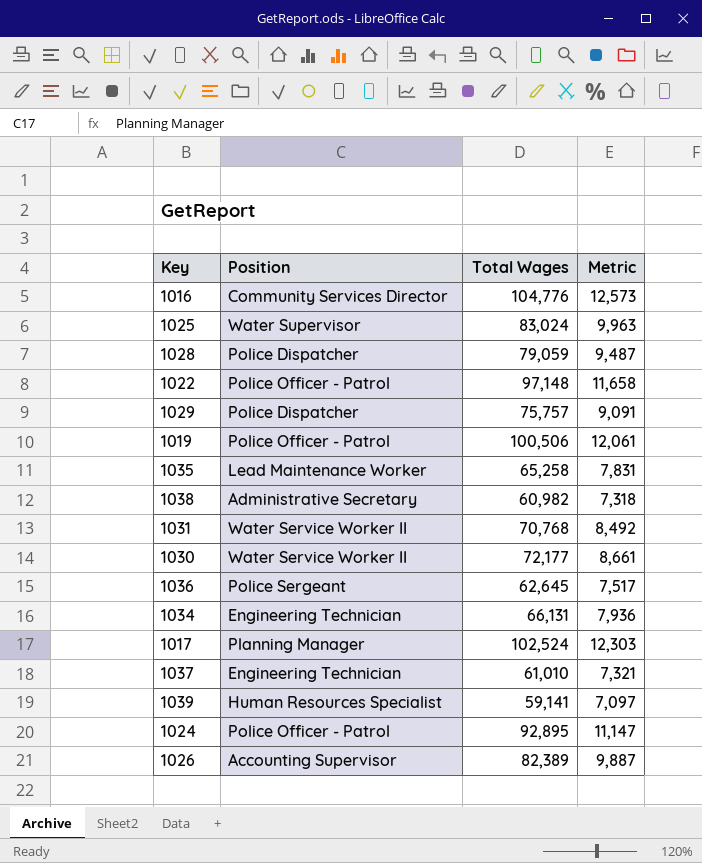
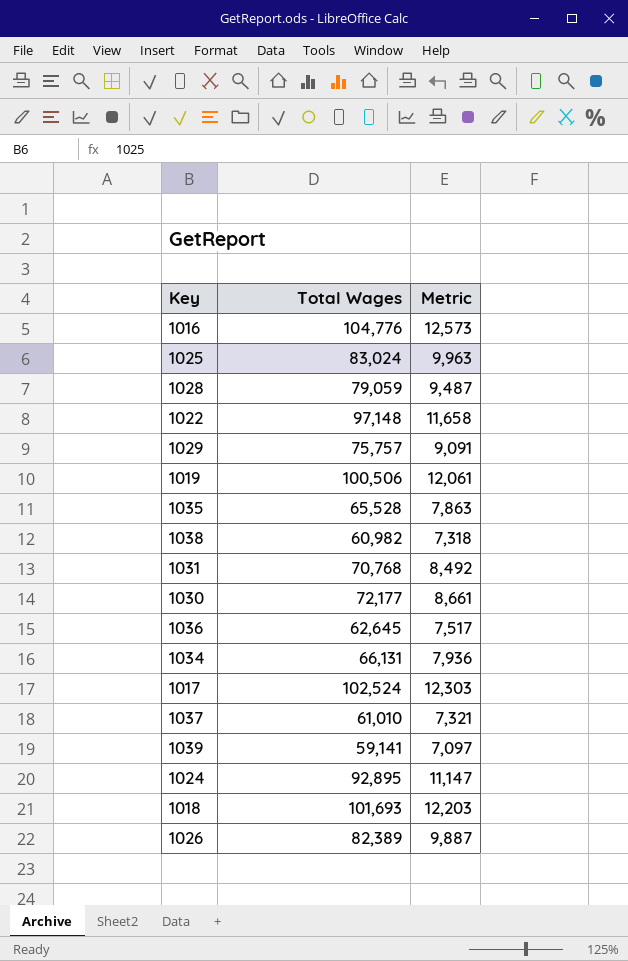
column Position | position: 2 -> none
1035 | Total Wages: 65,258 -> 65,528
1035 | Metric: 7,831 -> 7,863
row 1018: none -> 101,693 | 12,203

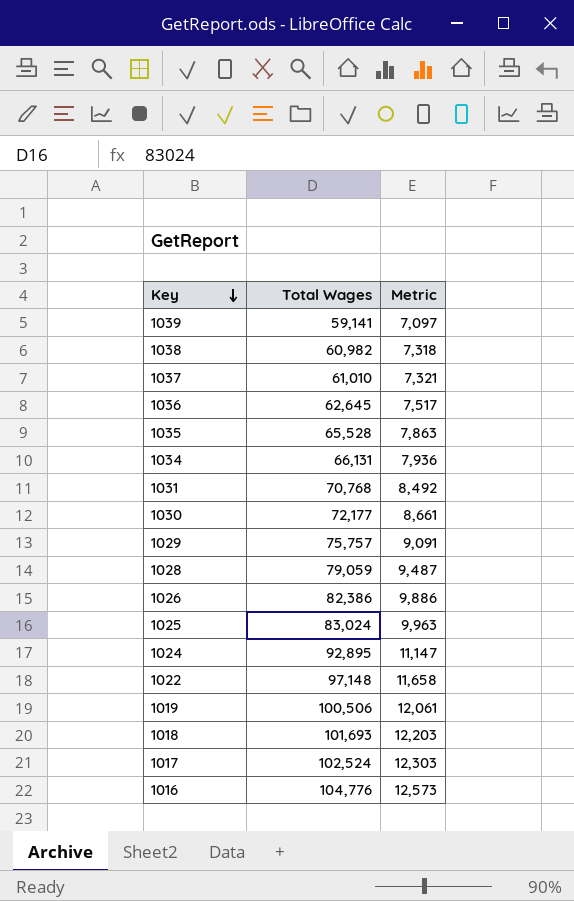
row order: none -> Key descending
1026 | Total Wages: 82,389 -> 82,386
1026 | Metric: 9,887 -> 9,886

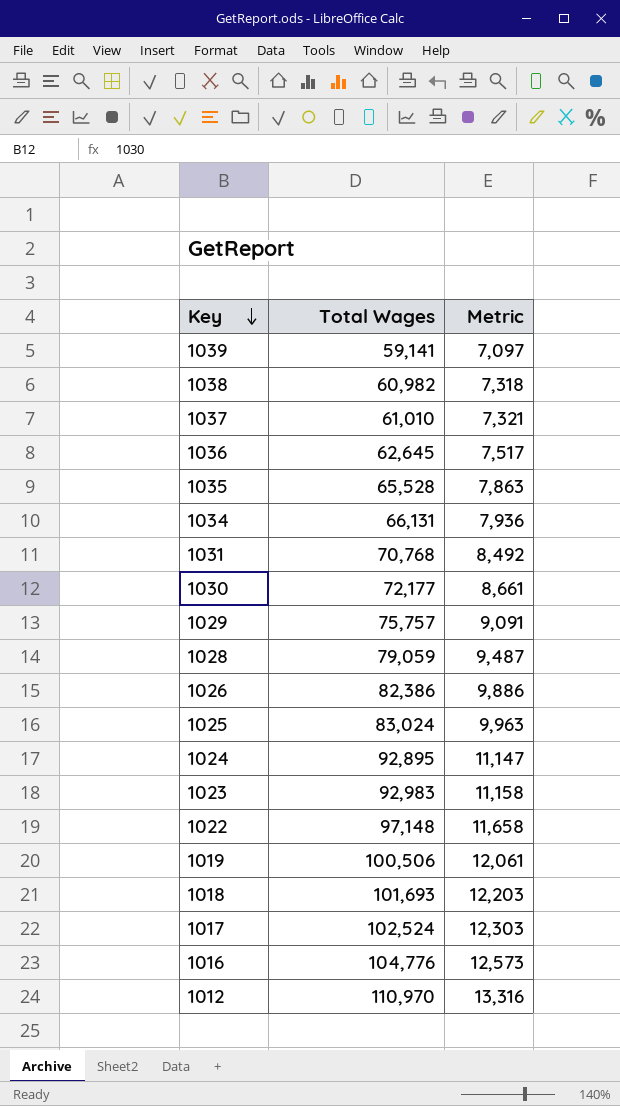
row 1023: none -> 92,983 | 11,158
row 1012: none -> 110,970 | 13,316

